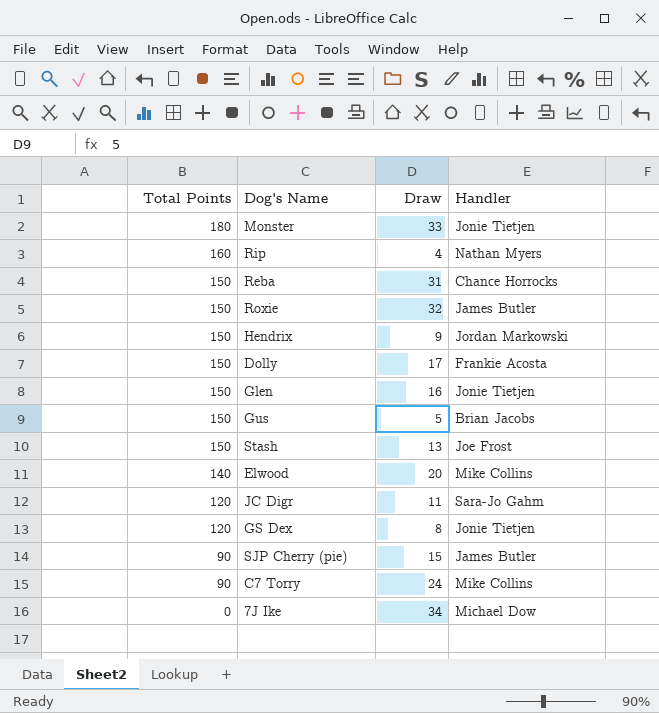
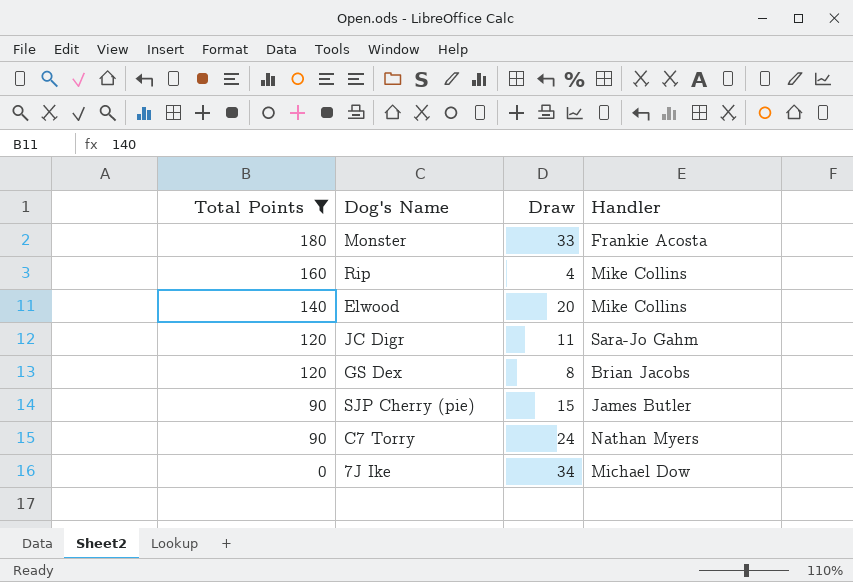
filter: none -> Total Points != 150
Monster | Handler: Jonie Tietjen -> Frankie Acosta
Rip | Handler: Nathan Myers -> Mike Collins
GS Dex | Handler: Jonie Tietjen -> Brian Jacobs
C7 Torry | Handler: Mike Collins -> Nathan Myers

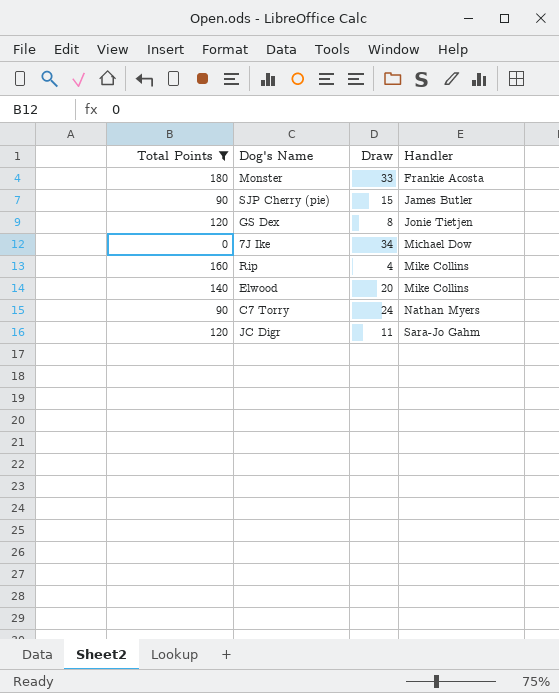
row order: Total Points descending -> Handler ascending
GS Dex | Handler: Brian Jacobs -> Jonie Tietjen

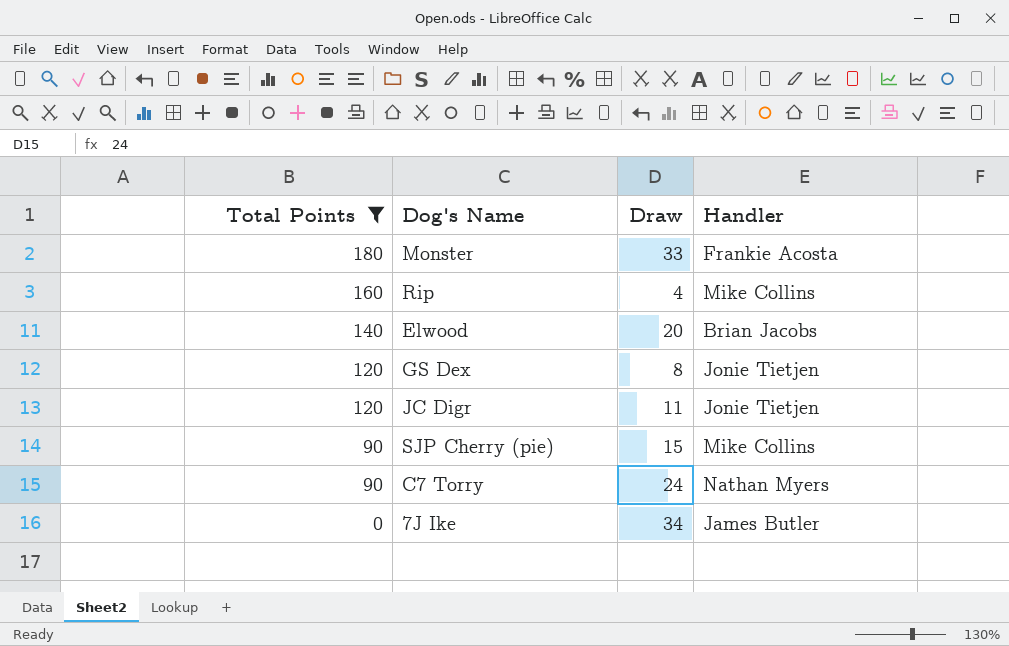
row order: Handler ascending -> Total Points descending
Elwood | Handler: Mike Collins -> Brian Jacobs
JC Digr | Handler: Sara-Jo Gahm -> Jonie Tietjen
SJP Cherry (pie) | Handler: James Butler -> Mike Collins
7J Ike | Handler: Michael Dow -> James Butler

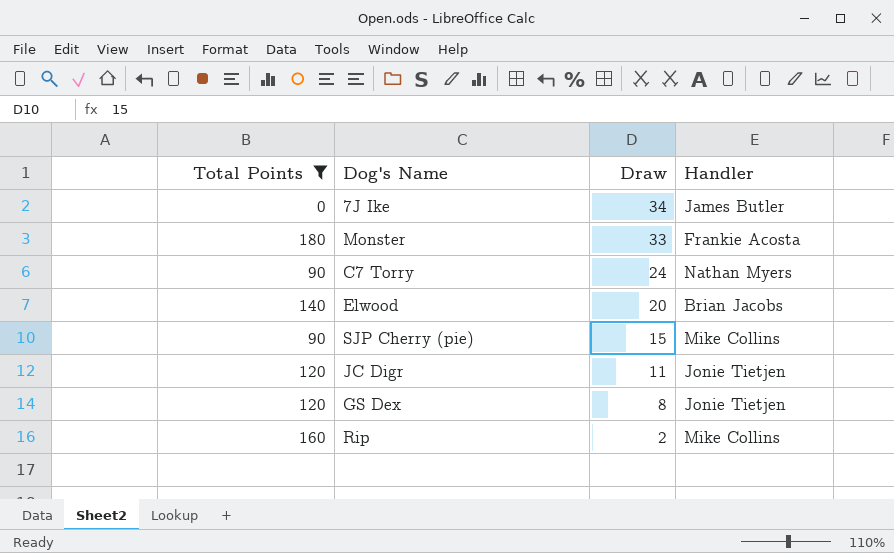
row order: Total Points descending -> Draw descending
Rip | Draw: 4 -> 2

